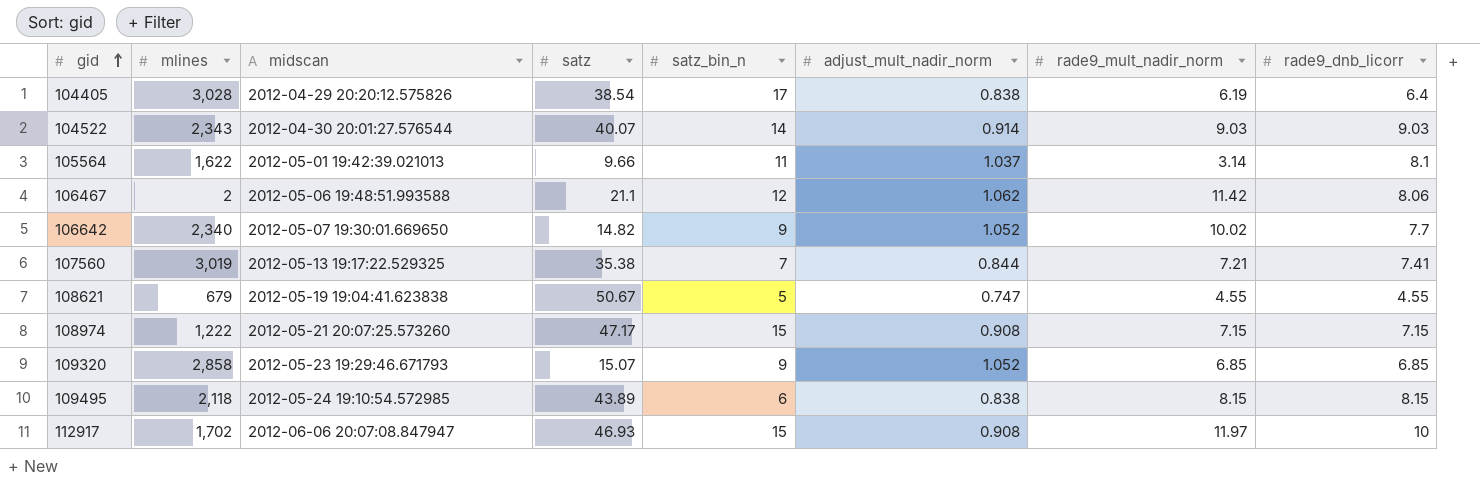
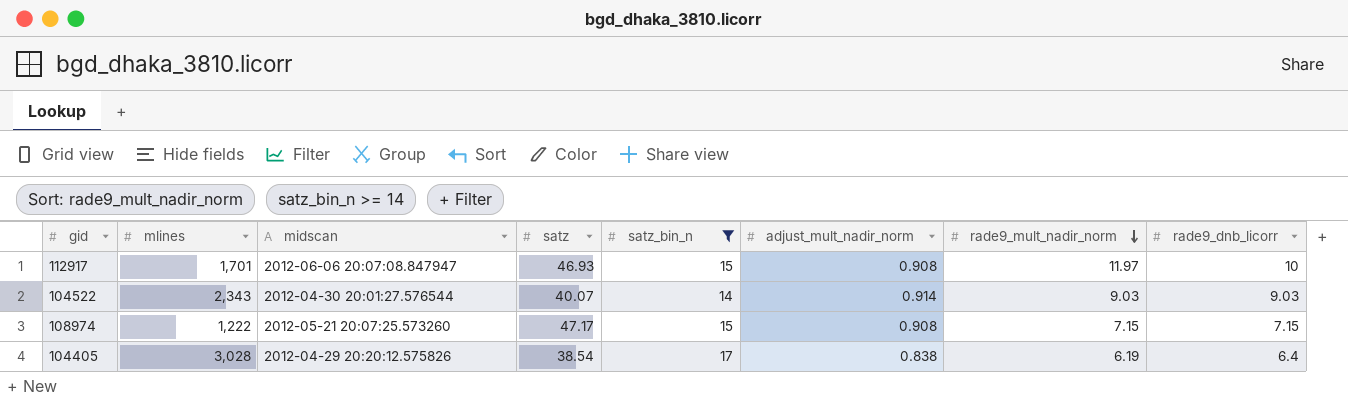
filter: none -> satz_bin_n >= 14
row order: gid ascending -> rade9_mult_nadir_norm descending
112917 | mlines: 1,702 -> 1,701

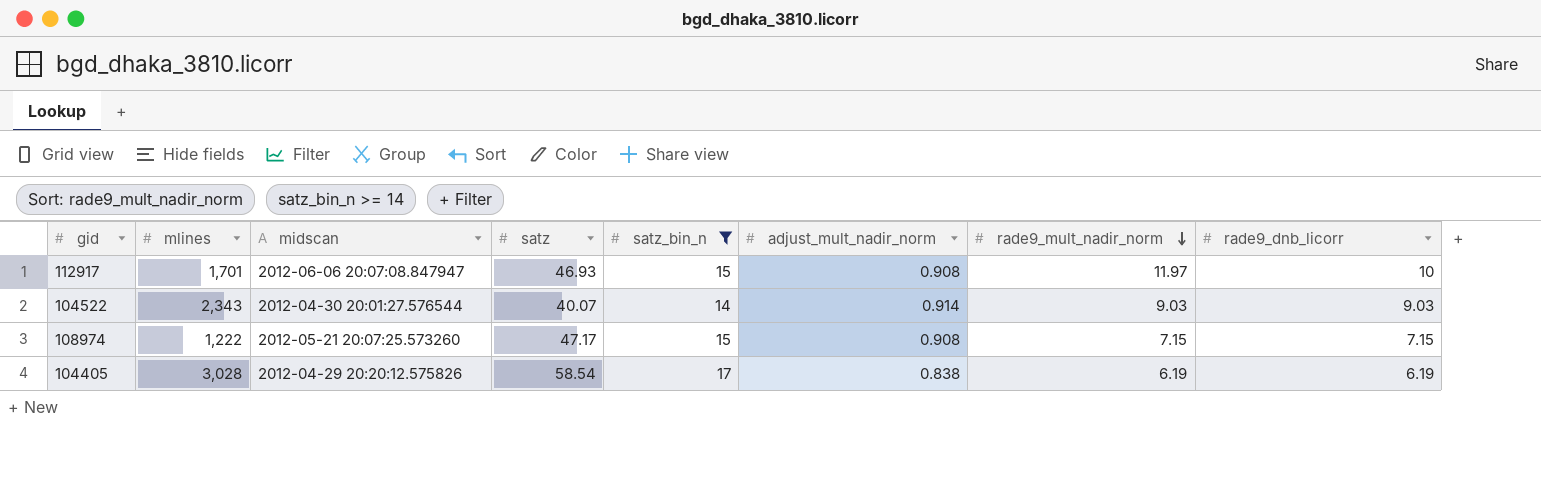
104405 | satz: 38.54 -> 58.54
104405 | rade9_dnb_licorr: 6.4 -> 6.19

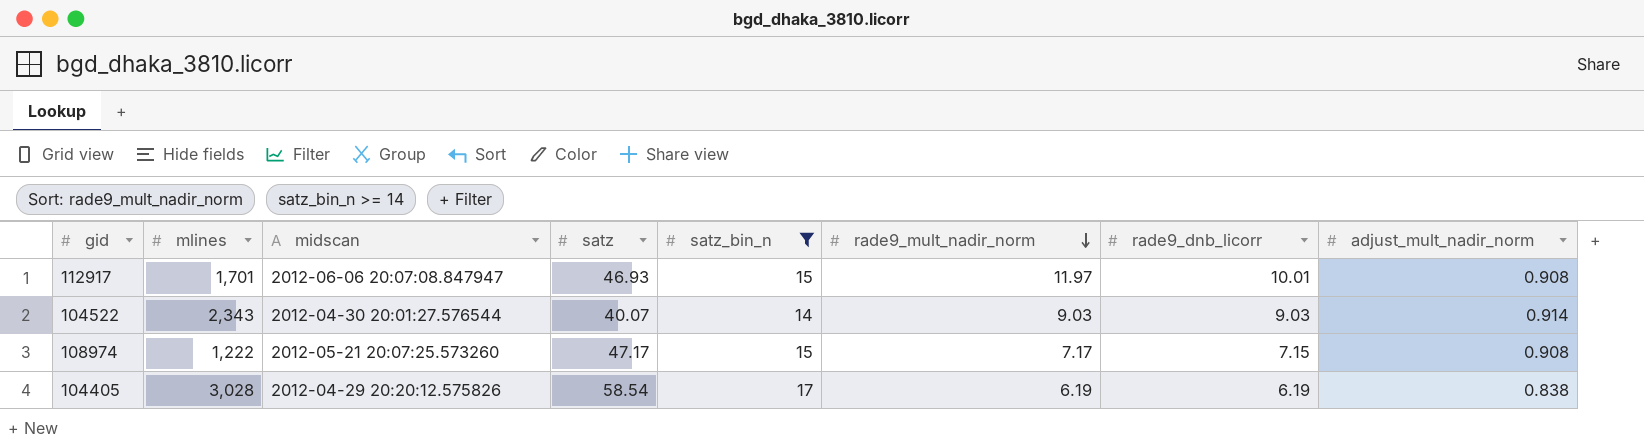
column adjust_mult_nadir_norm | position: 6 -> 8
112917 | rade9_dnb_licorr: 10 -> 10.01
108974 | rade9_mult_nadir_norm: 7.15 -> 7.17

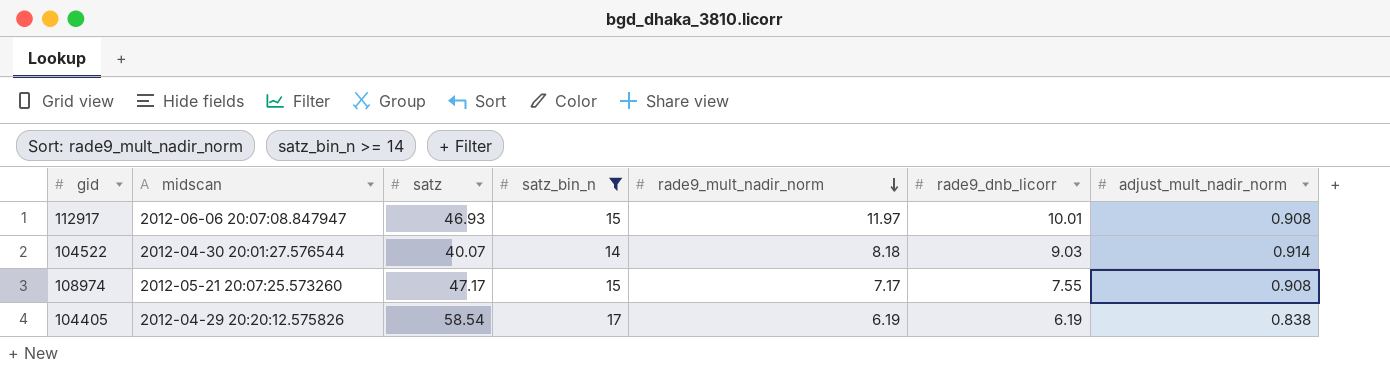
column mlines | position: 2 -> none
104522 | rade9_mult_nadir_norm: 9.03 -> 8.18
108974 | rade9_dnb_licorr: 7.15 -> 7.55

